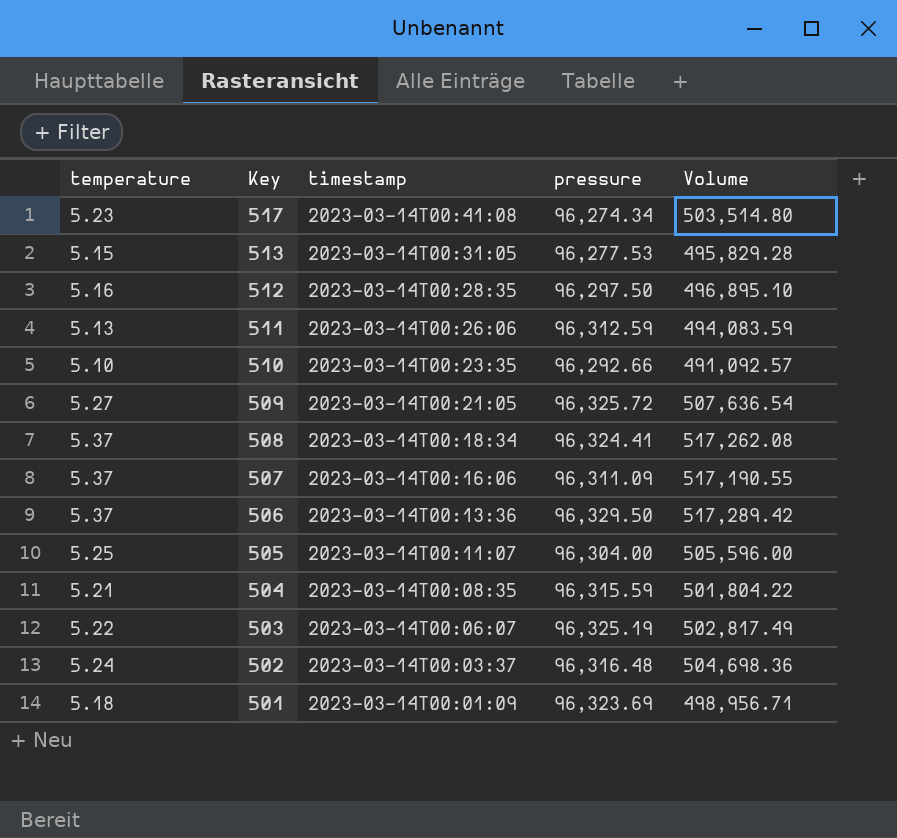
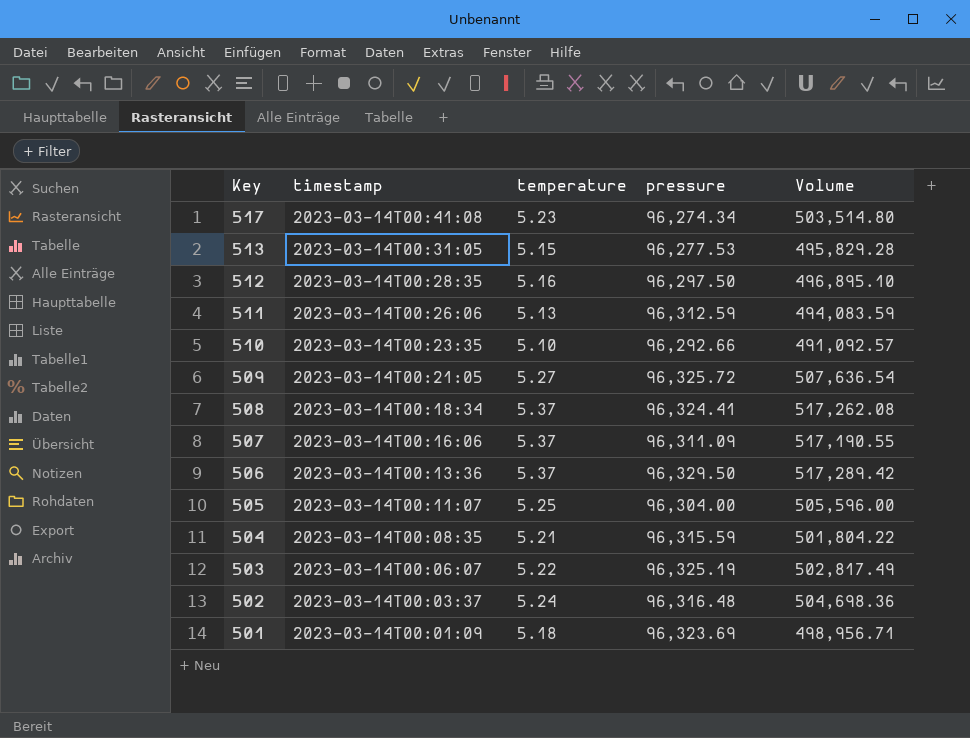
column temperature | position: 1 -> 3

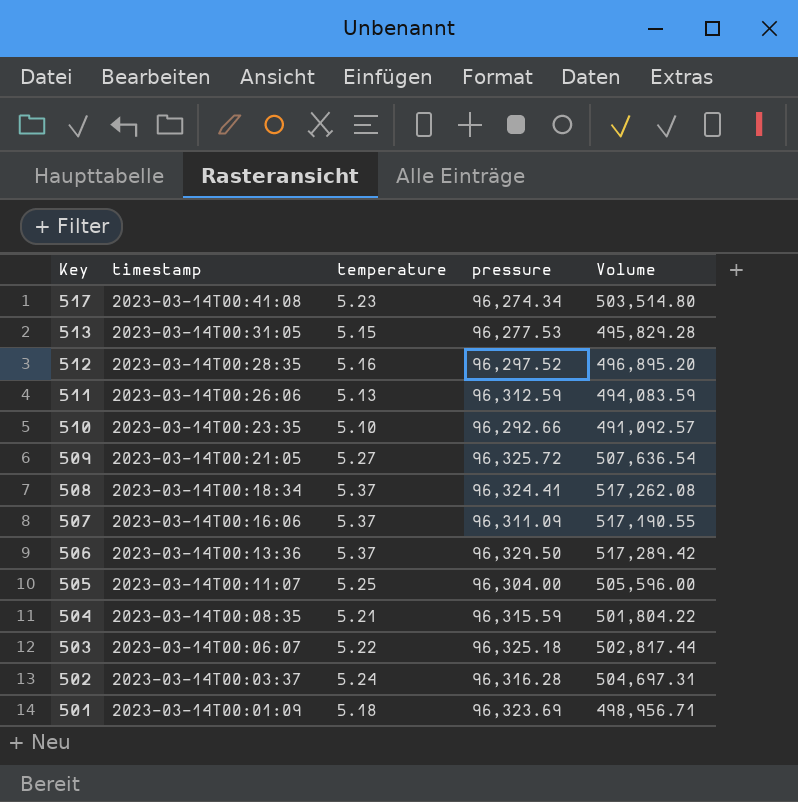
512 | pressure: 96,297.50 -> 96,297.52
512 | Volume: 496,895.10 -> 496,895.20
503 | pressure: 96,325.19 -> 96,325.18
503 | Volume: 502,817.49 -> 502,817.44
502 | pressure: 96,316.48 -> 96,316.28
502 | Volume: 504,698.36 -> 504,697.31

